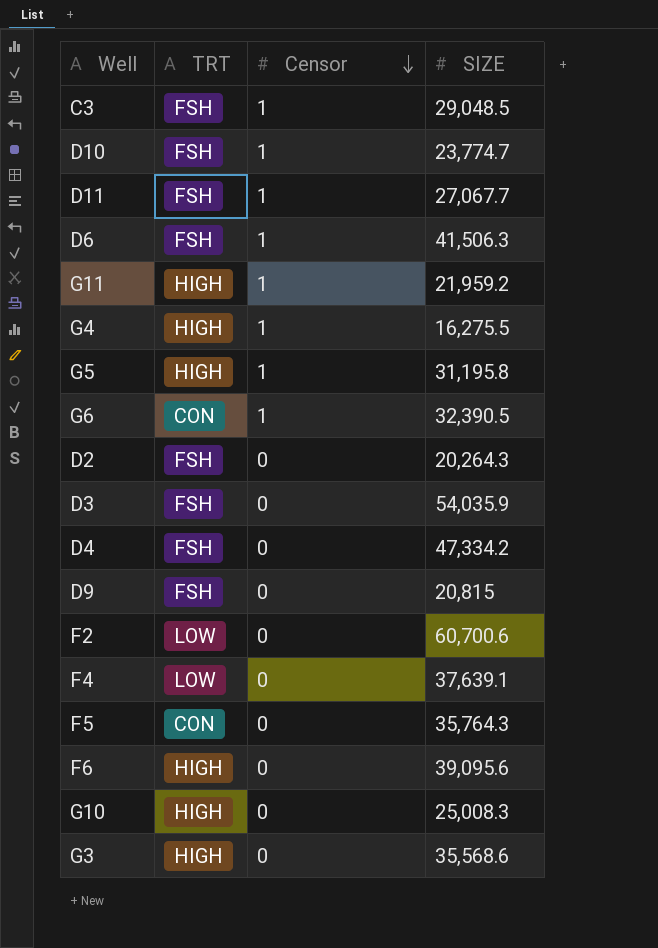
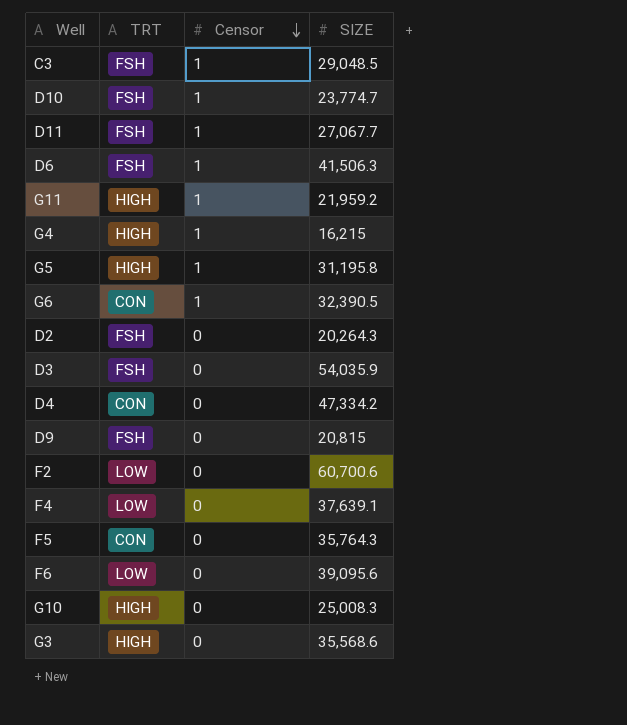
G4 | SIZE: 16,275.5 -> 16,215
D4 | TRT: FSH -> CON
F6 | TRT: HIGH -> LOW

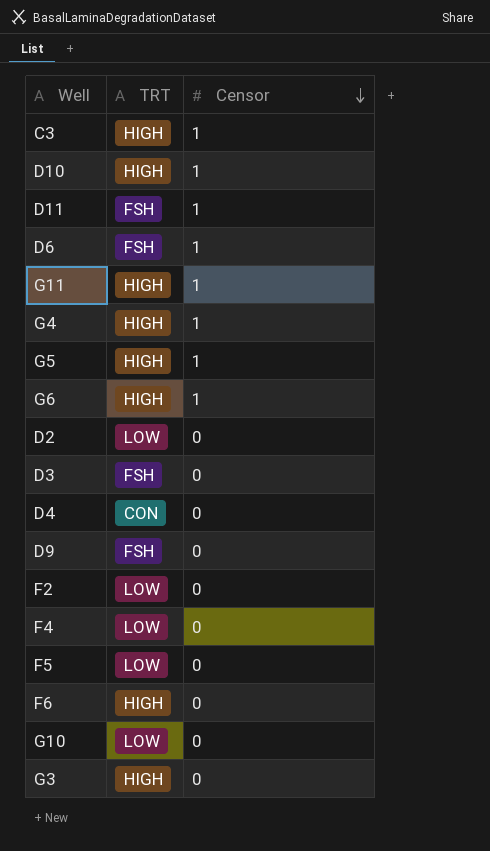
column SIZE | position: 4 -> none
C3 | TRT: FSH -> HIGH
D10 | TRT: FSH -> HIGH
G6 | TRT: CON -> HIGH
D2 | TRT: FSH -> LOW
F5 | TRT: CON -> LOW
F6 | TRT: LOW -> HIGH
G10 | TRT: HIGH -> LOW

